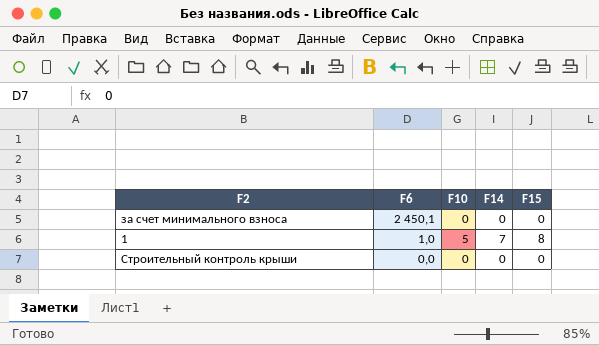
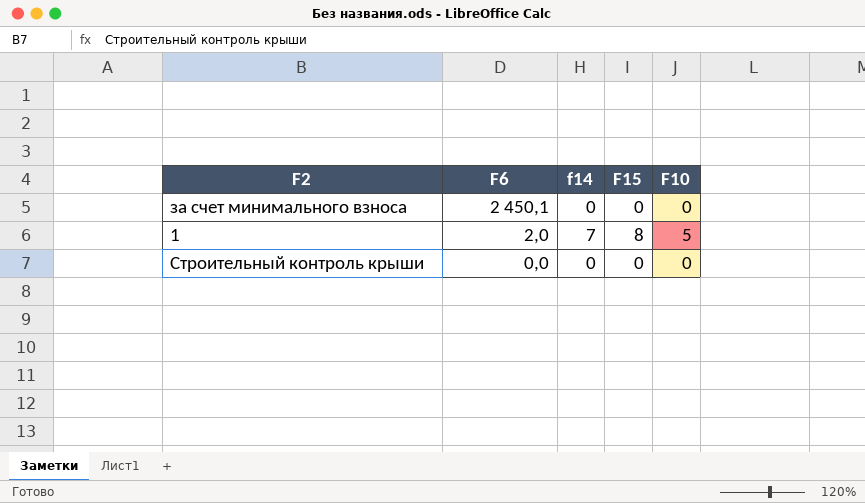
column name: F14 -> f14
column F10 | position: 3 -> 5
1 | F6: 1,0 -> 2,0

